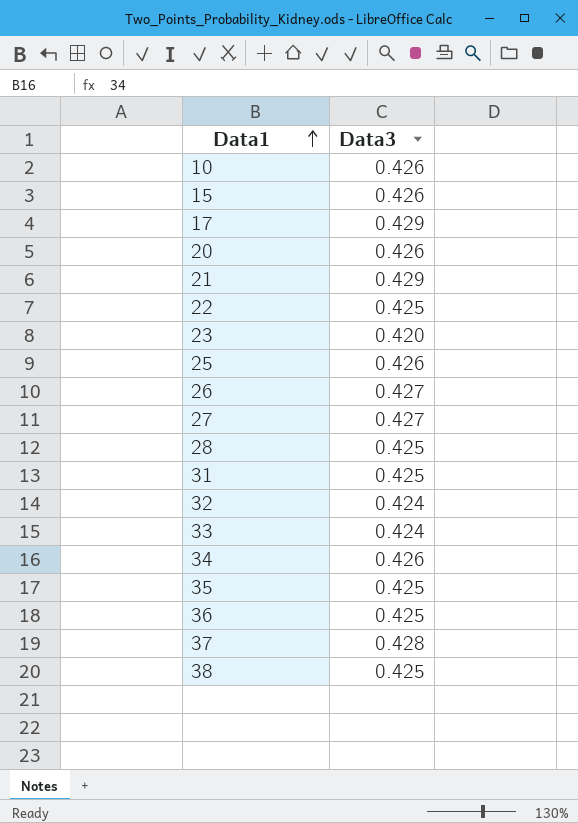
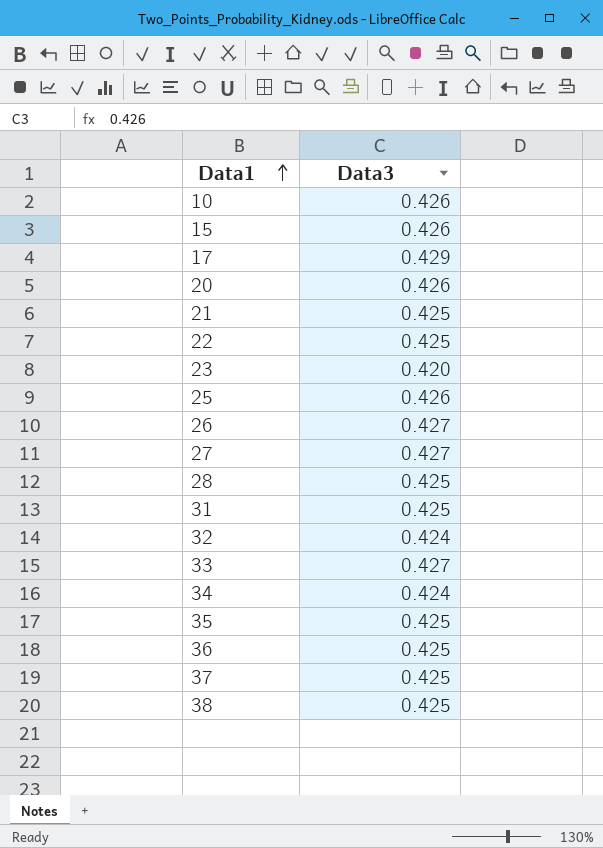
21 | Data3: 0.429 -> 0.425
33 | Data3: 0.424 -> 0.427
34 | Data3: 0.426 -> 0.424
37 | Data3: 0.428 -> 0.425

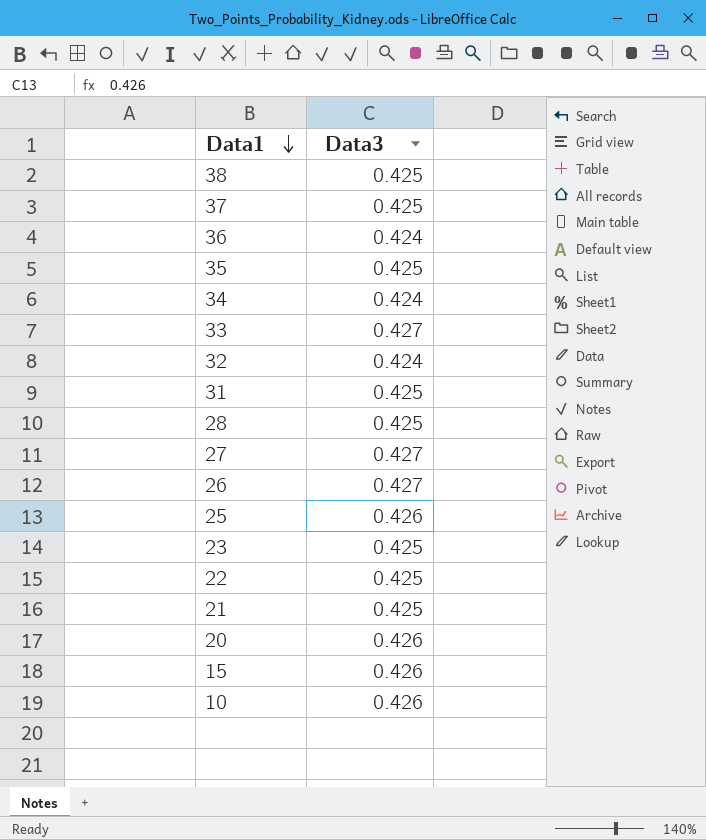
row order: Data1 ascending -> Data1 descending
row 17: 0.429 -> none
36 | Data3: 0.425 -> 0.424
23 | Data3: 0.420 -> 0.425

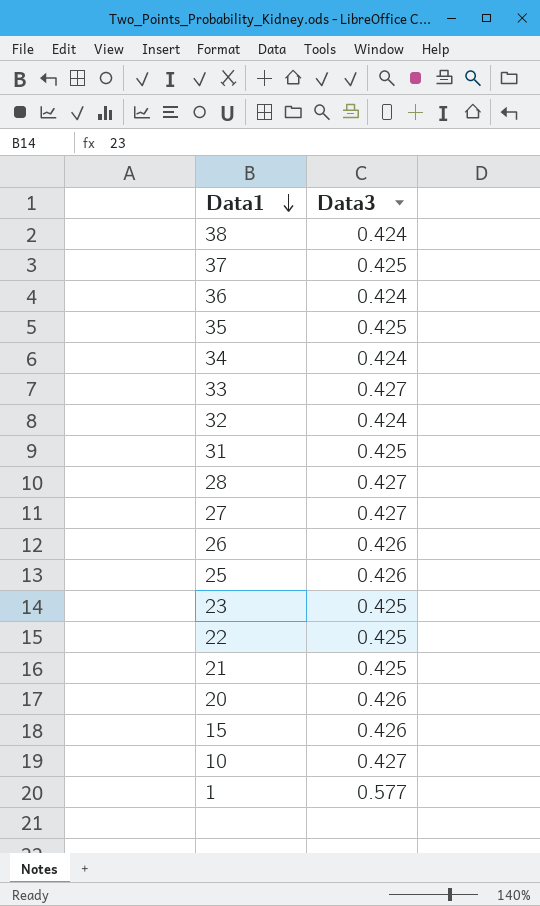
38 | Data3: 0.425 -> 0.424
28 | Data3: 0.425 -> 0.427
26 | Data3: 0.427 -> 0.426
10 | Data3: 0.426 -> 0.427
row 1: none -> 0.577

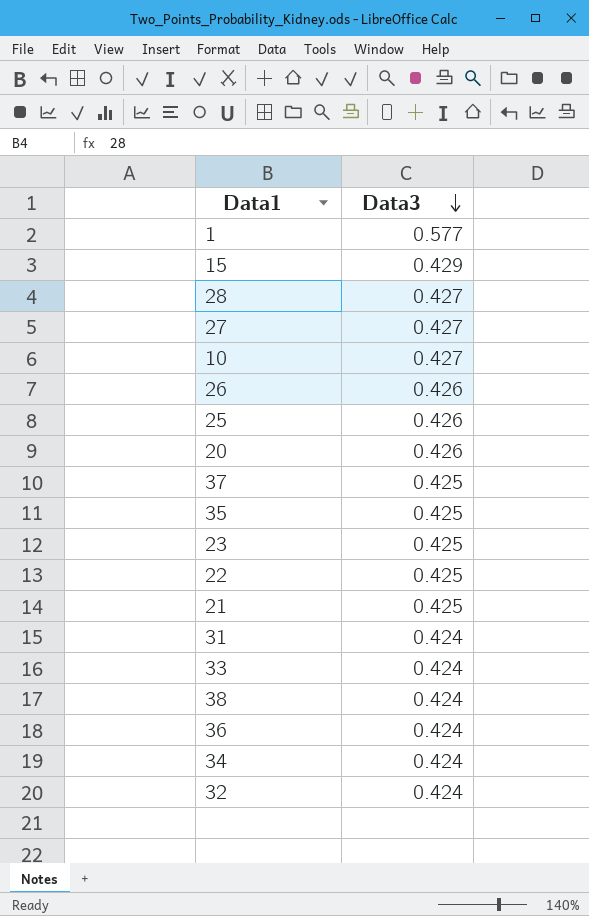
row order: Data1 descending -> Data3 descending
15 | Data3: 0.426 -> 0.429
31 | Data3: 0.425 -> 0.424
33 | Data3: 0.427 -> 0.424

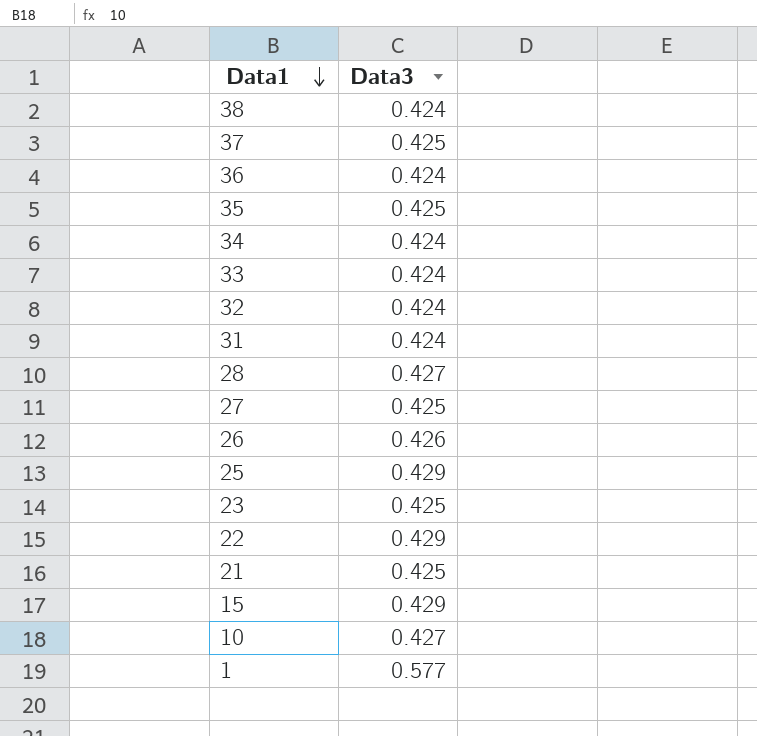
row order: Data3 descending -> Data1 descending
row 20: 0.426 -> none
27 | Data3: 0.427 -> 0.425
25 | Data3: 0.426 -> 0.429
22 | Data3: 0.425 -> 0.429

